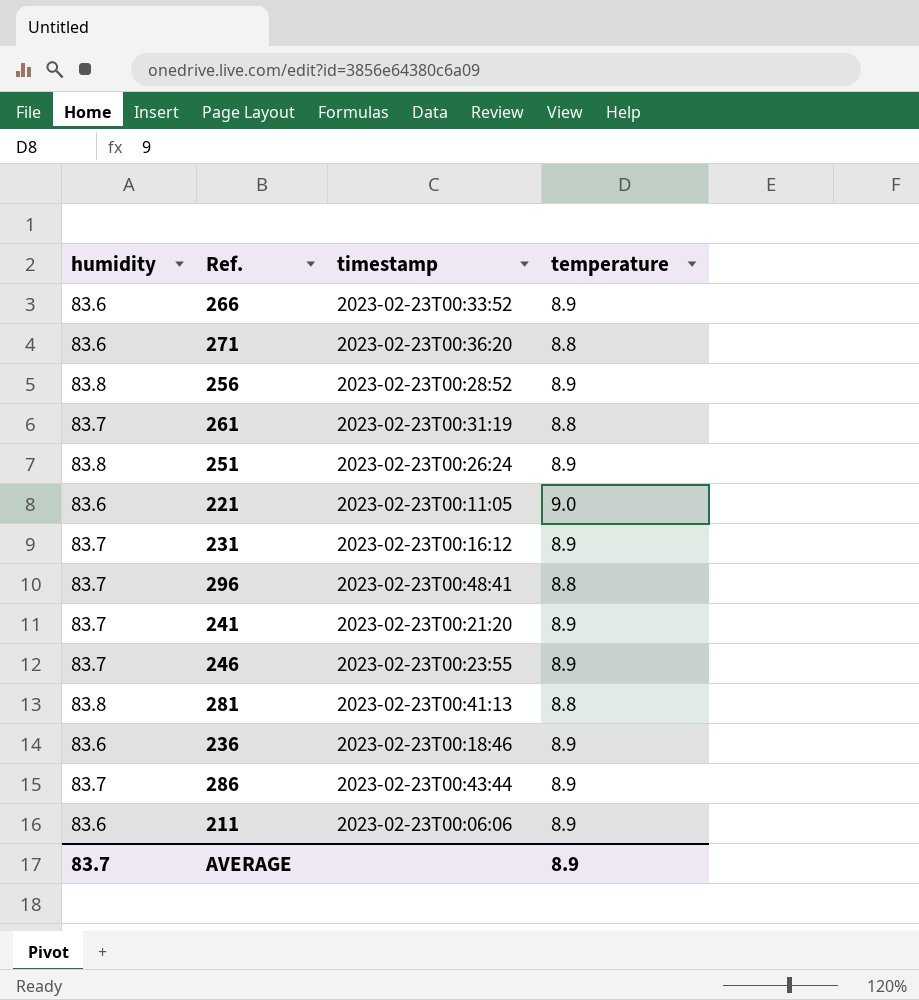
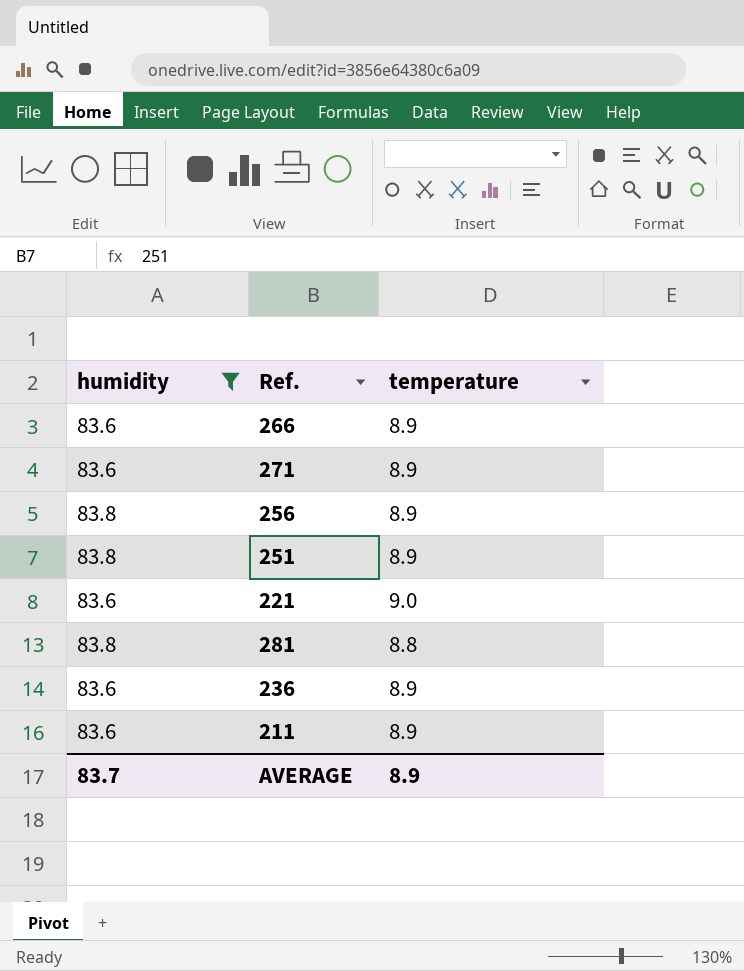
filter: none -> humidity != 83.7
column timestamp | position: 3 -> none
271 | temperature: 8.8 -> 8.9

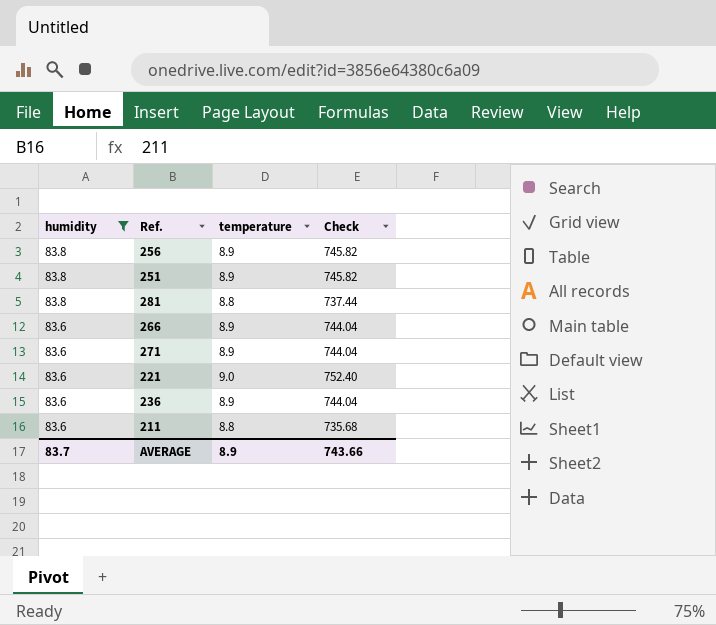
row order: none -> humidity descending
column Check | formula: none -> [humidity] * [temperature]
211 | temperature: 8.9 -> 8.8

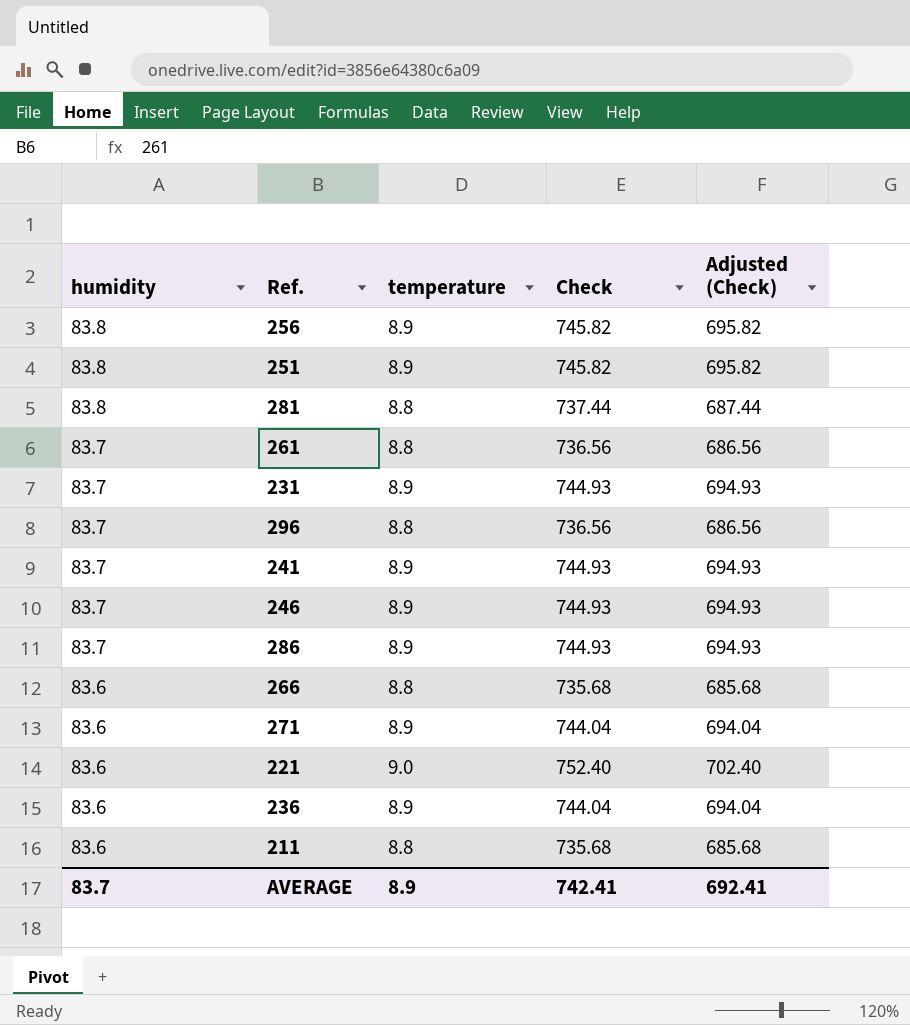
filter: humidity != 83.7 -> none
column Adjusted (Check) | formula: none -> [Check] - 50
266 | temperature: 8.9 -> 8.8
266 | Check: 744.04 -> 735.68
AVERAGE | Check: 743.66 -> 742.41

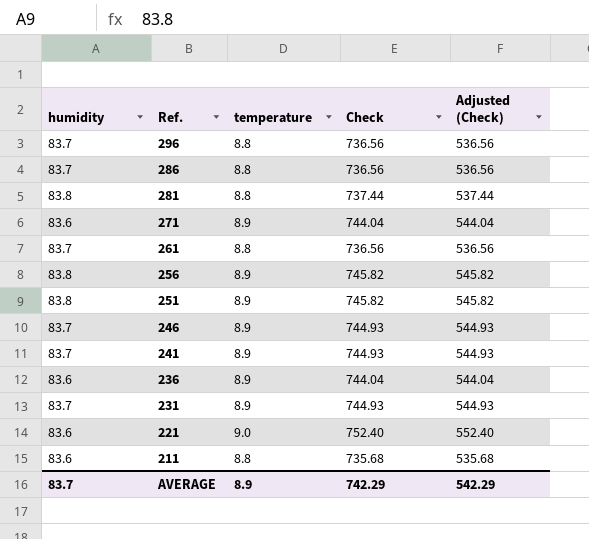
row order: humidity descending -> Ref. descending
column Adjusted (Check) | formula: [Check] - 50 -> [Check] - 200
row 266: 83.6 | 8.8 | 735.68 | 685.68 -> none
286 | temperature: 8.9 -> 8.8
286 | Check: 744.93 -> 736.56
AVERAGE | Check: 742.41 -> 742.29
AVERAGE | Adjusted (Check): 692.41 -> 542.29

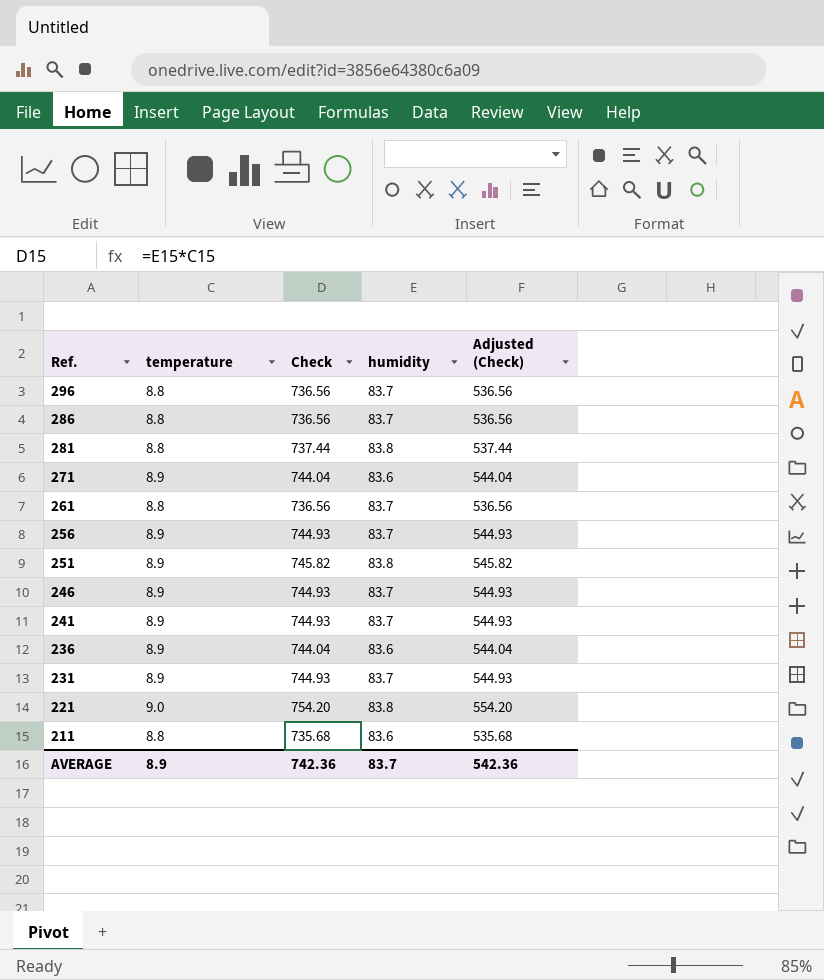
column humidity | position: 1 -> 4
256 | Check: 745.82 -> 744.93
256 | humidity: 83.8 -> 83.7
256 | Adjusted (Check): 545.82 -> 544.93
221 | Check: 752.40 -> 754.20
221 | humidity: 83.6 -> 83.8
221 | Adjusted (Check): 552.40 -> 554.20
AVERAGE | Check: 742.29 -> 742.36
AVERAGE | Adjusted (Check): 542.29 -> 542.36

